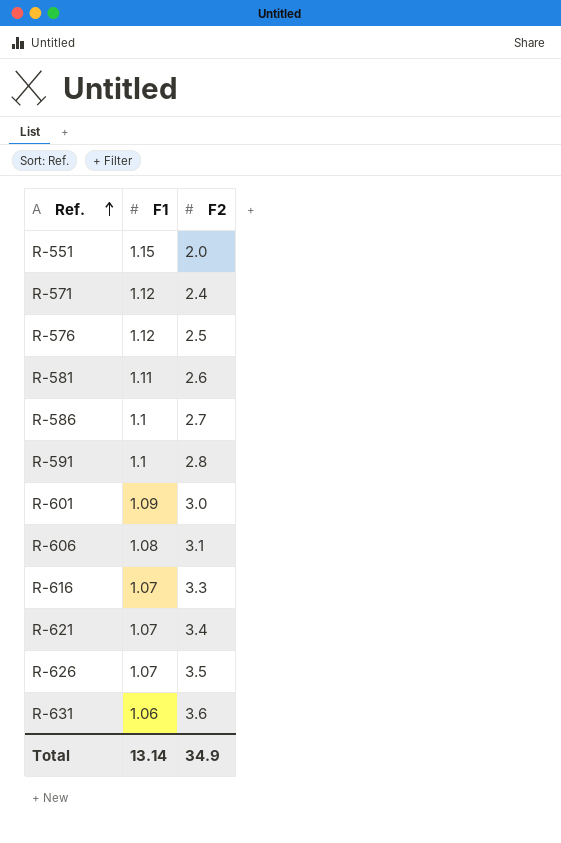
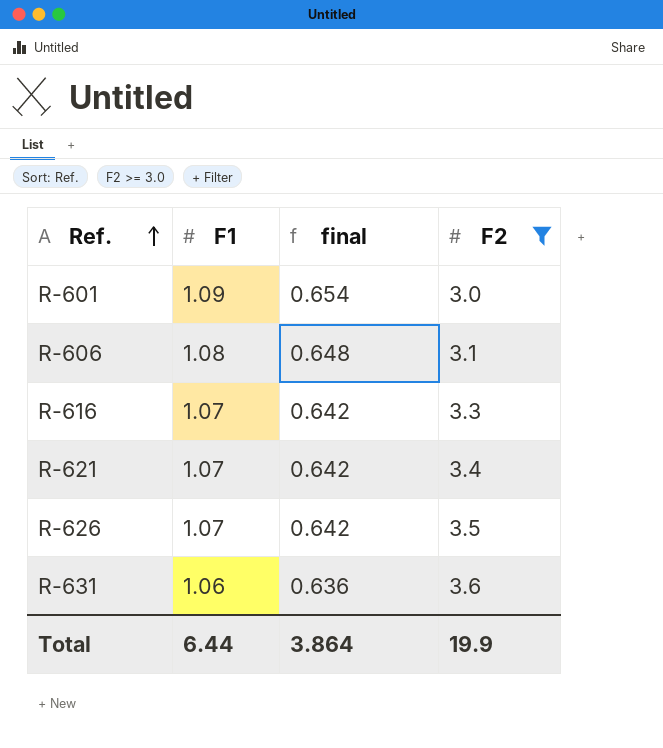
filter: none -> F2 >= 3.0
column final | formula: none -> [F1] * 0.6
Total | F1: 13.14 -> 6.44
Total | F2: 34.9 -> 19.9

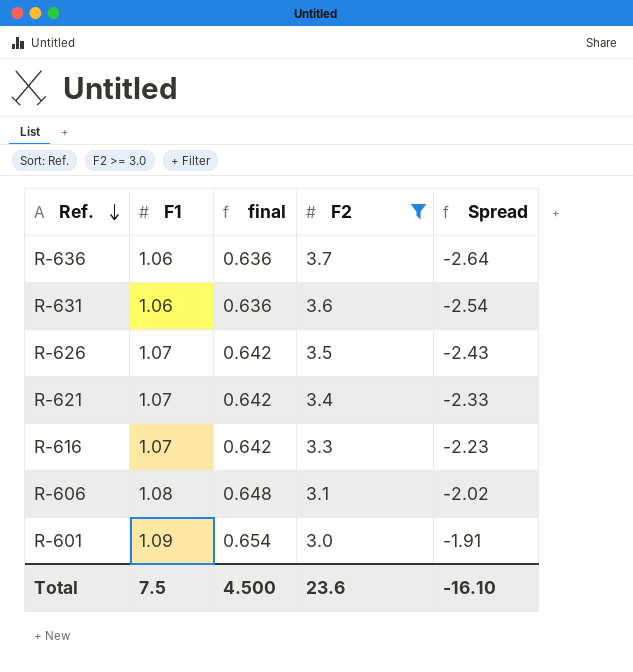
row order: Ref. ascending -> Ref. descending
column Spread | formula: none -> [F1] - [F2]
row R-636: none -> 1.06 | 0.636 | 3.7 | -2.64
Total | F1: 6.44 -> 7.5
Total | final: 3.864 -> 4.500
Total | F2: 19.9 -> 23.6

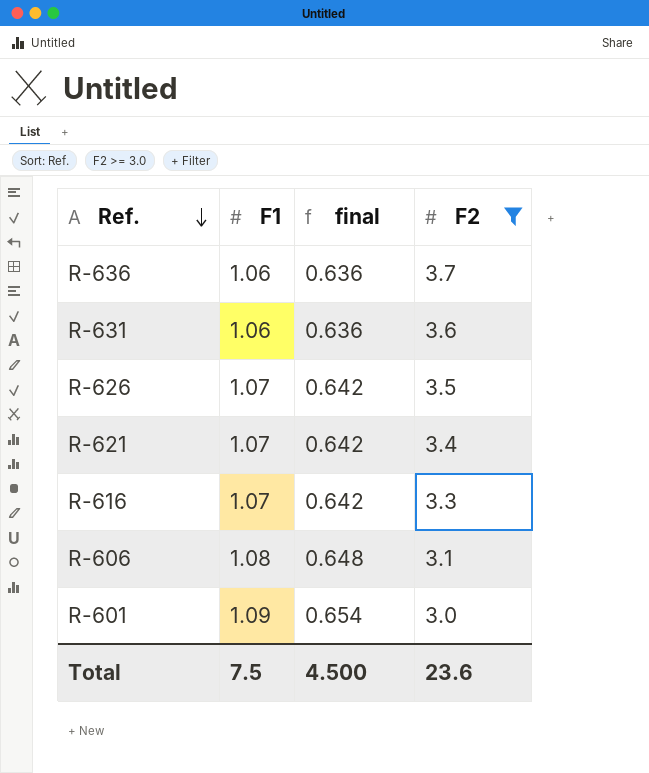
column Spread | formula: [F1] - [F2] -> none

